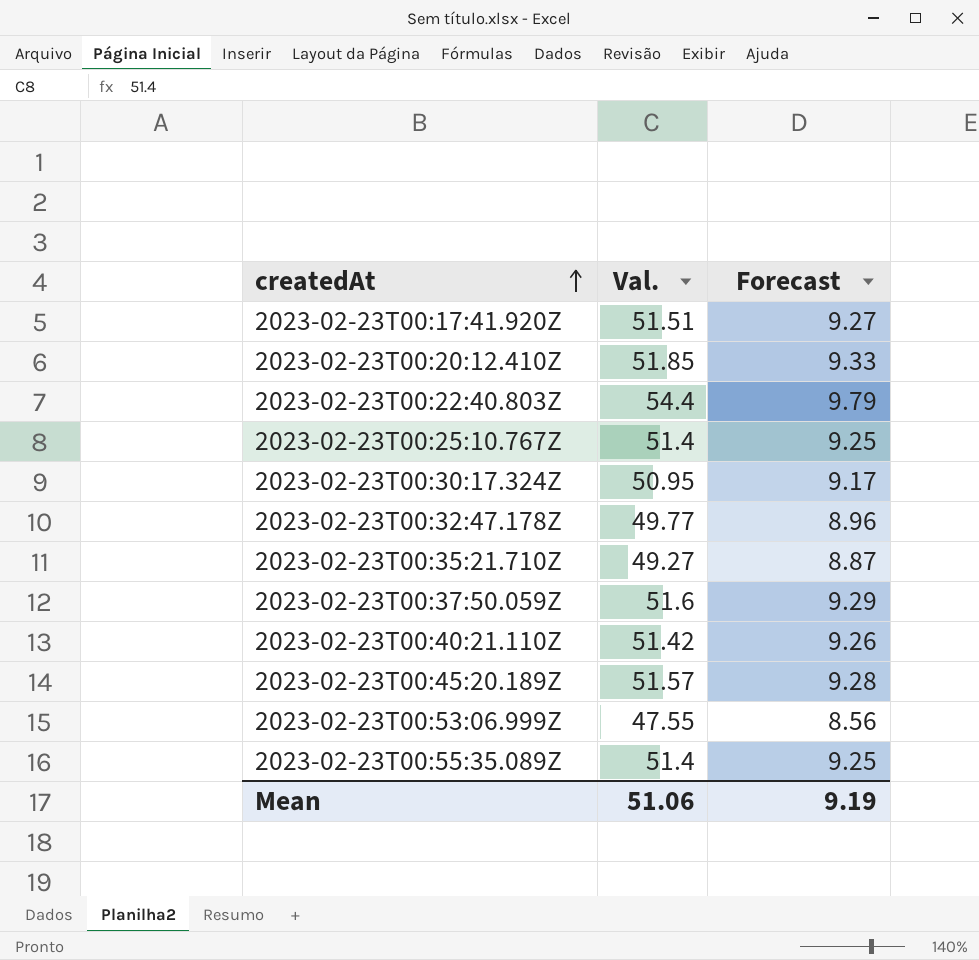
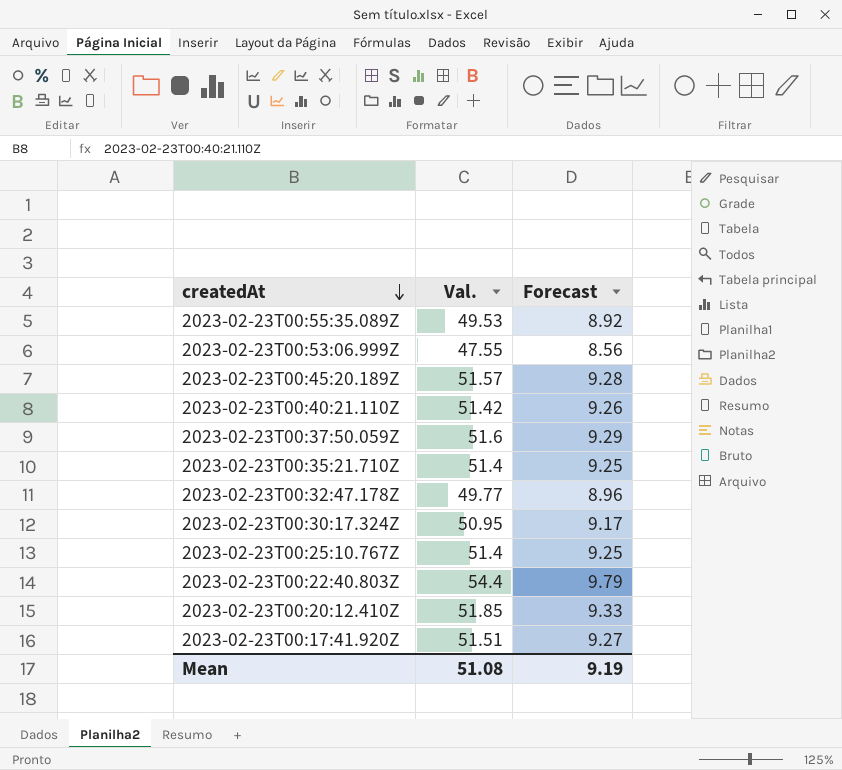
row order: createdAt ascending -> createdAt descending
2023-02-23T00:55:35.089Z | Val.: 51.4 -> 49.53
2023-02-23T00:55:35.089Z | Forecast: 9.25 -> 8.92
2023-02-23T00:35:21.710Z | Val.: 49.27 -> 51.4
2023-02-23T00:35:21.710Z | Forecast: 8.87 -> 9.25
Mean | Val.: 51.06 -> 51.08

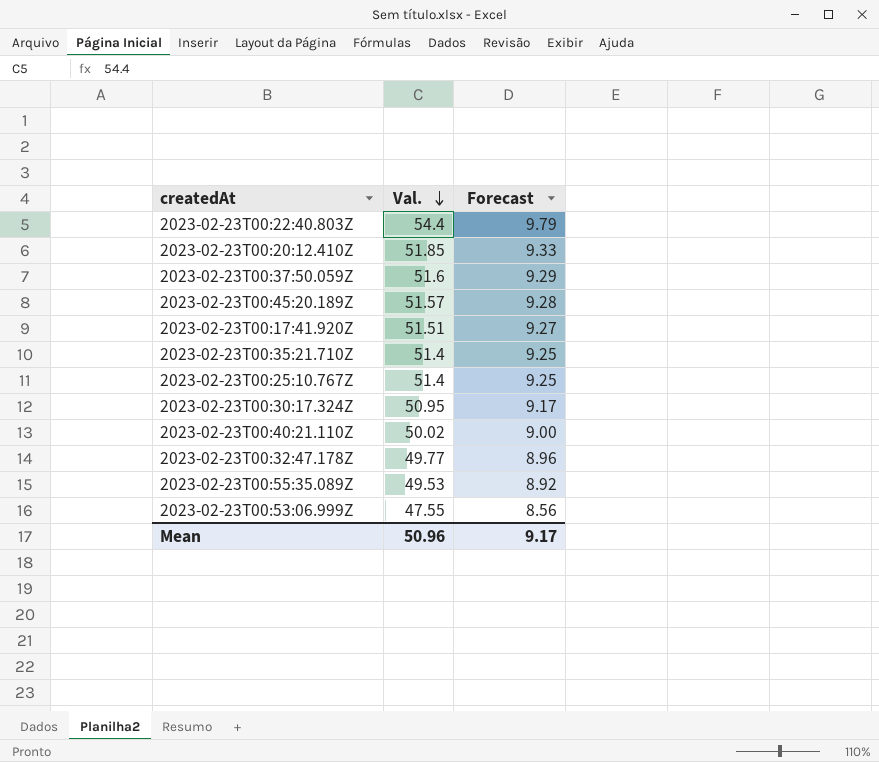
row order: createdAt descending -> Val. descending
2023-02-23T00:40:21.110Z | Val.: 51.42 -> 50.02
2023-02-23T00:40:21.110Z | Forecast: 9.26 -> 9.00
Mean | Val.: 51.08 -> 50.96
Mean | Forecast: 9.19 -> 9.17

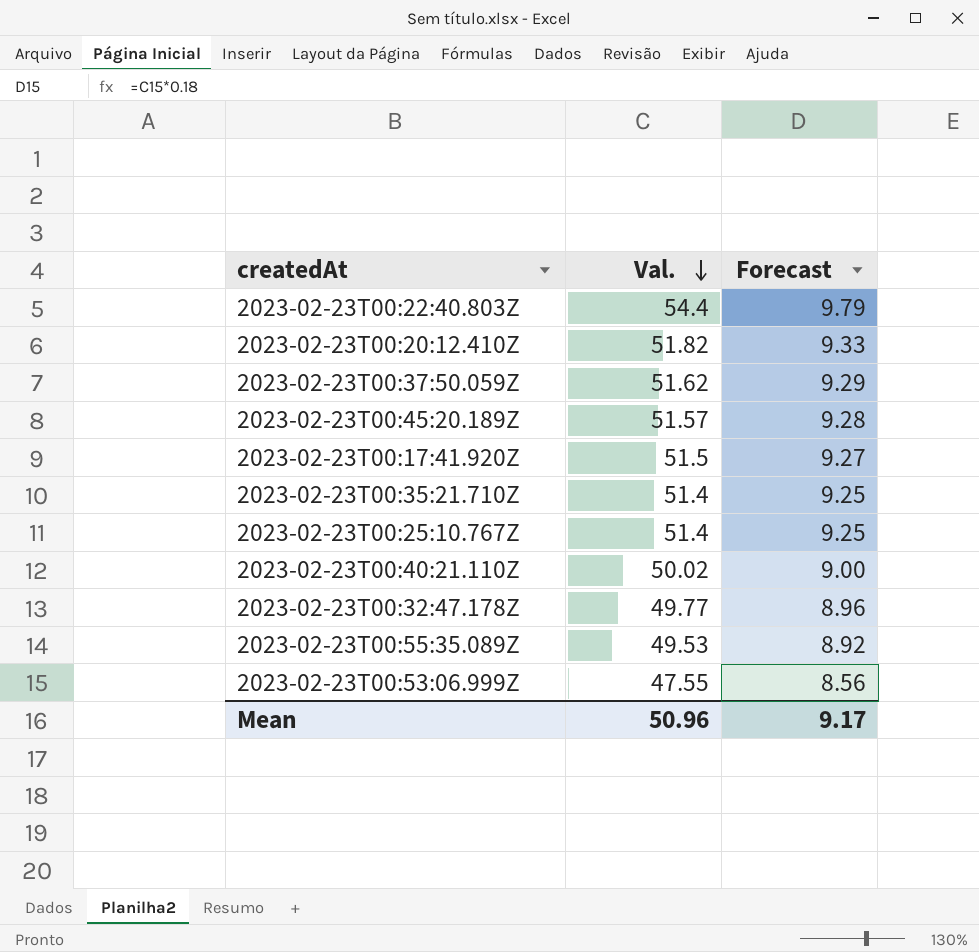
row 2023-02-23T00:30:17.324Z: 50.95 | 9.17 -> none
2023-02-23T00:20:12.410Z | Val.: 51.85 -> 51.82
2023-02-23T00:37:50.059Z | Val.: 51.6 -> 51.62
2023-02-23T00:17:41.920Z | Val.: 51.51 -> 51.5

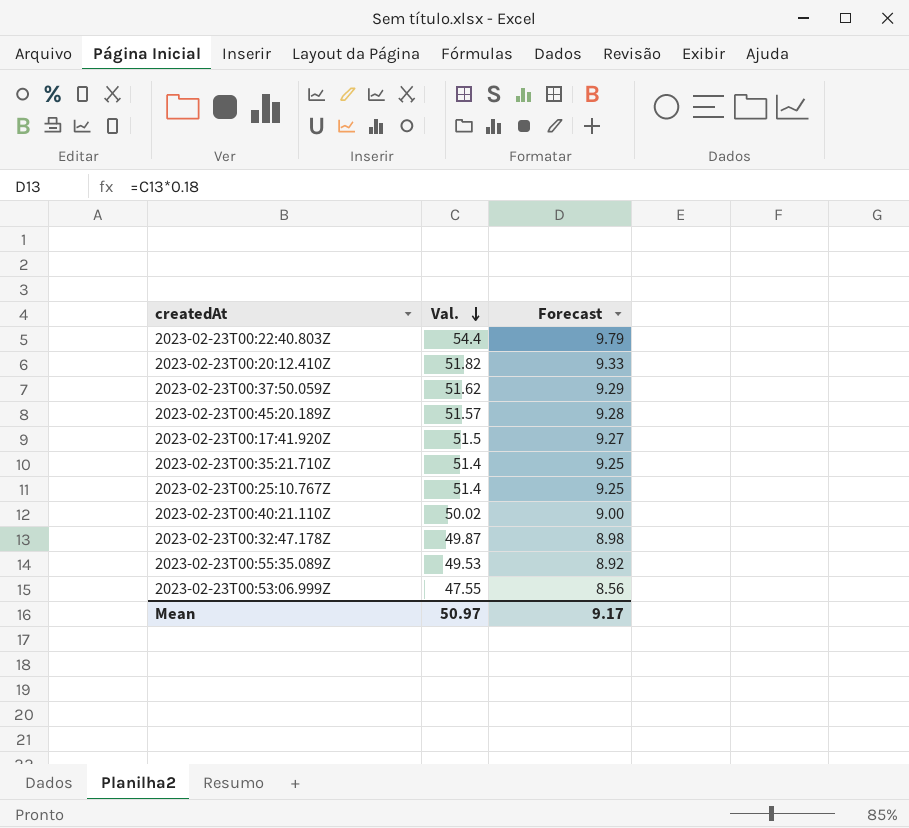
2023-02-23T00:32:47.178Z | Val.: 49.77 -> 49.87
2023-02-23T00:32:47.178Z | Forecast: 8.96 -> 8.98
Mean | Val.: 50.96 -> 50.97

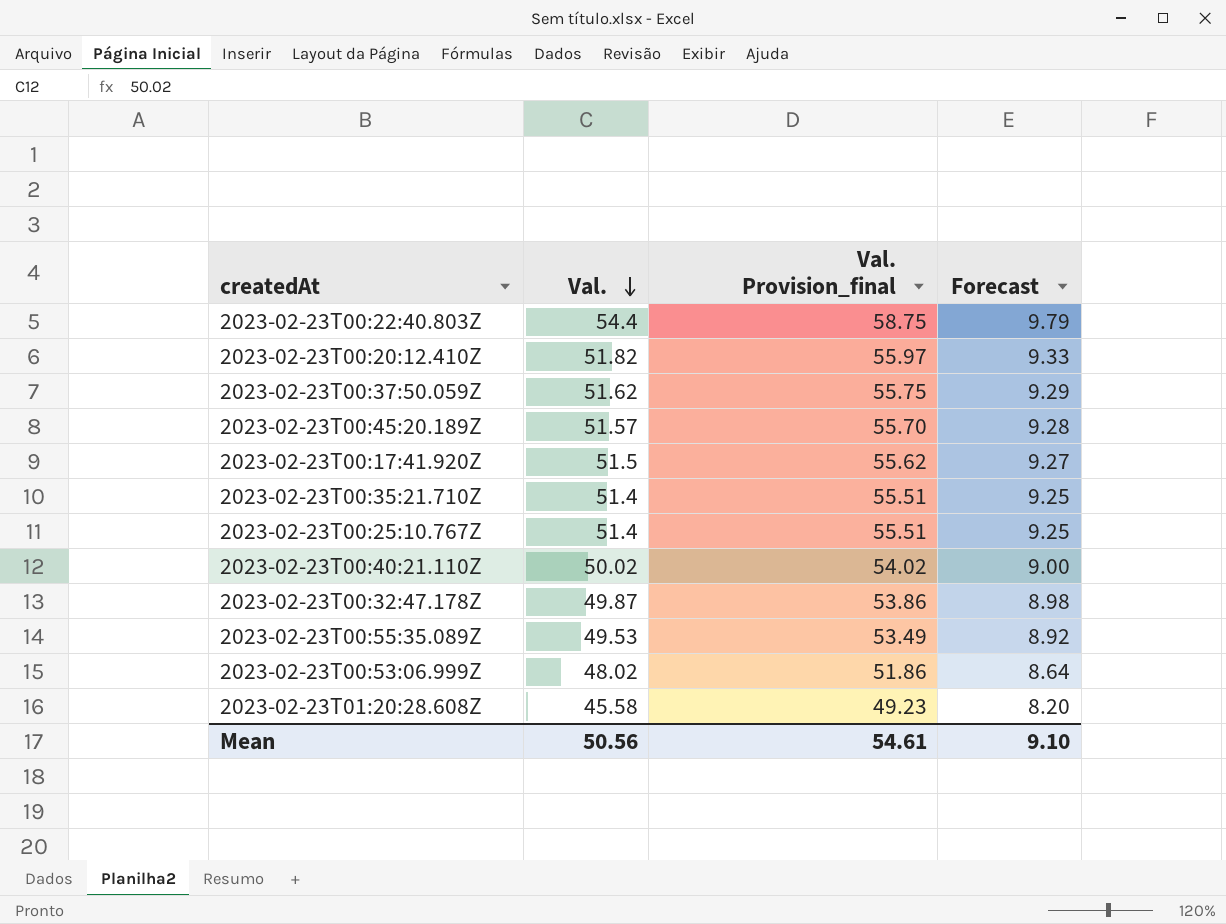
column Val. Provision_final | formula: none -> [Val.] * 1.08
2023-02-23T00:53:06.999Z | Val.: 47.55 -> 48.02
2023-02-23T00:53:06.999Z | Forecast: 8.56 -> 8.64
row 2023-02-23T01:20:28.608Z: none -> 45.58 | 49.23 | 8.20
Mean | Val.: 50.97 -> 50.56
Mean | Forecast: 9.17 -> 9.10

